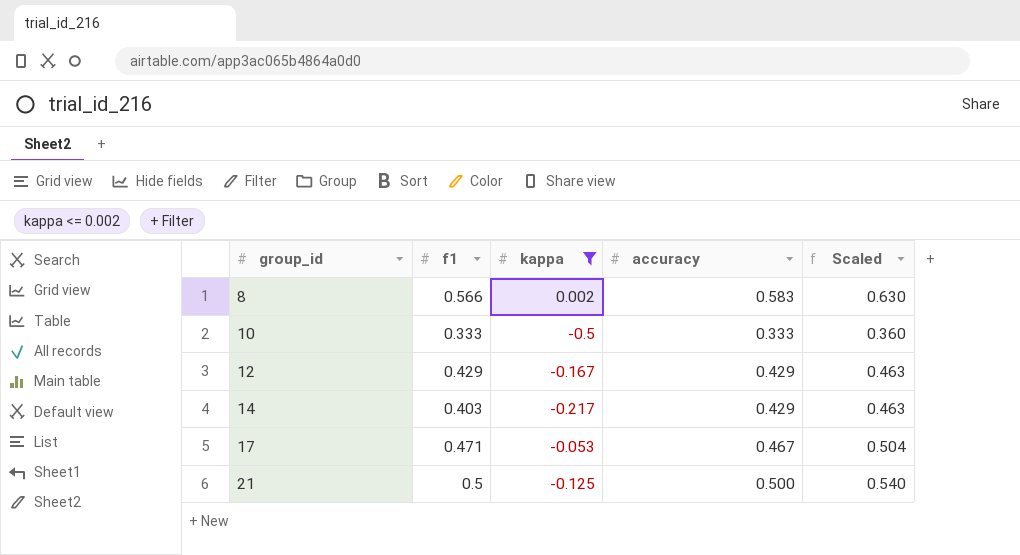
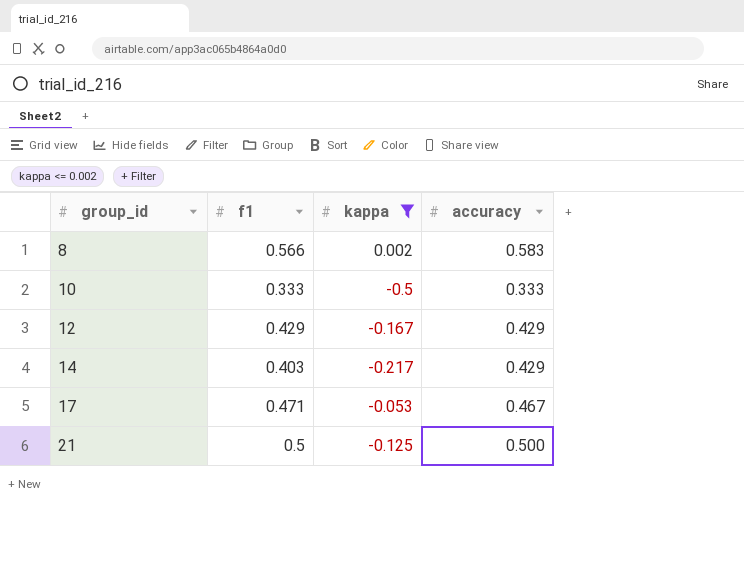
column Scaled | formula: [accuracy] * 1.08 -> none

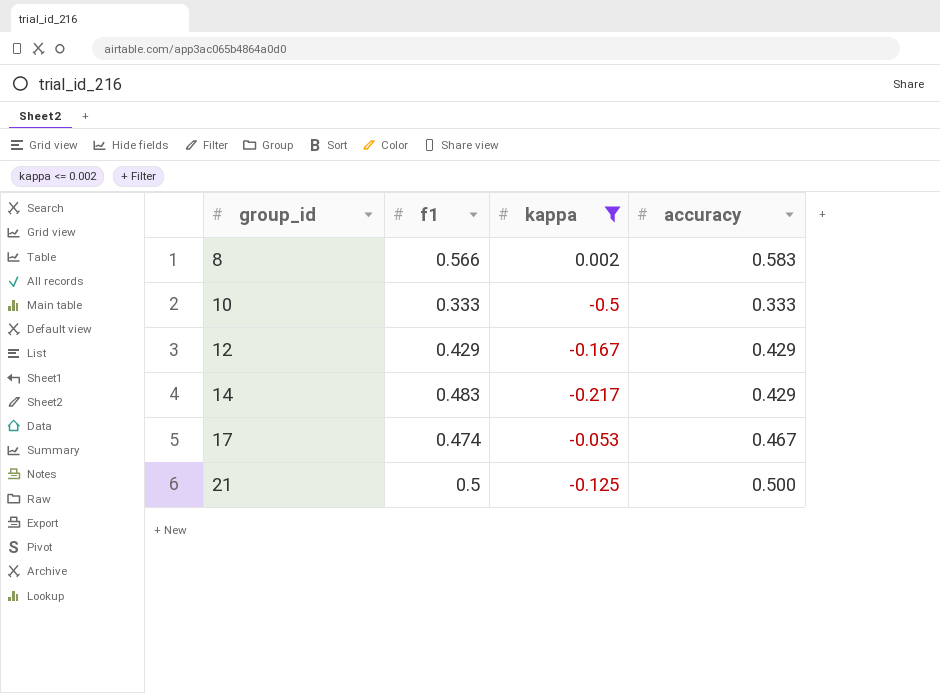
14 | f1: 0.403 -> 0.483
17 | f1: 0.471 -> 0.474

